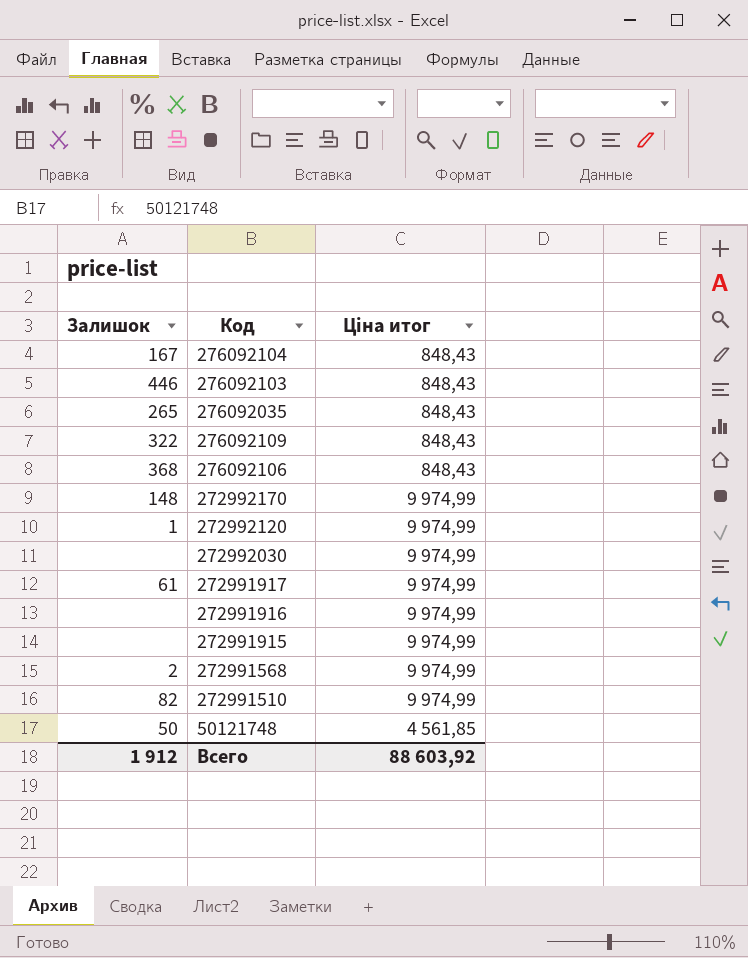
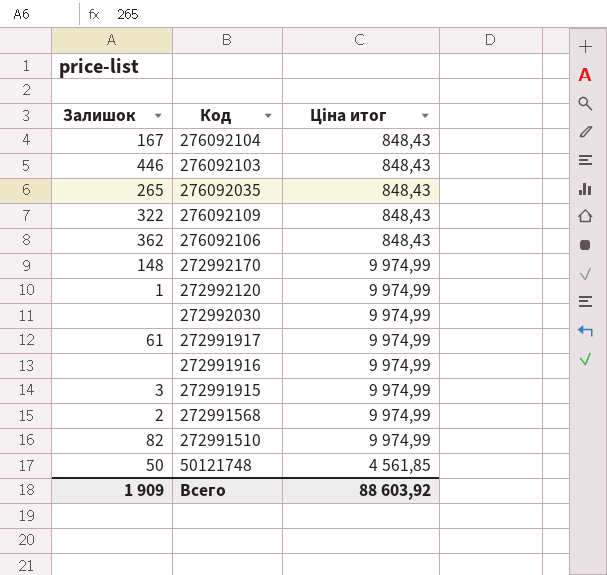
276092106 | Залишок: 368 -> 362
272991915 | Залишок: none -> 3
Всего | Залишок: 1 912 -> 1 909

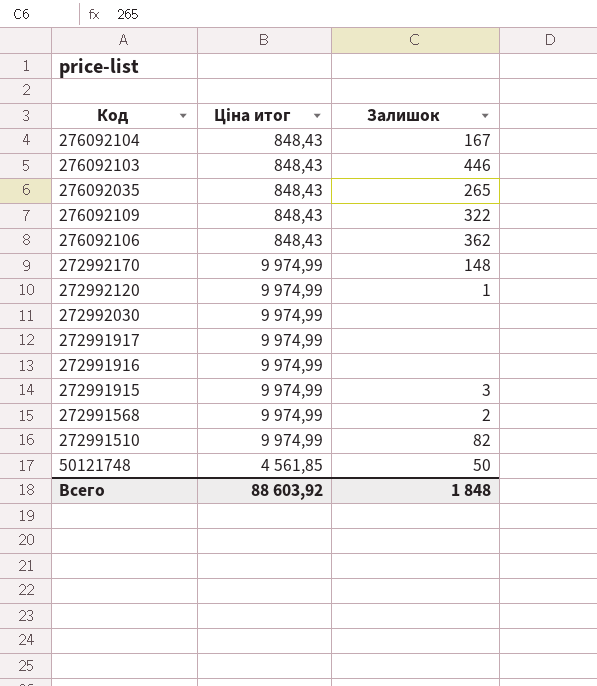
column Залишок | position: 1 -> 3
272991917 | Залишок: 61 -> none
Всего | Залишок: 1 909 -> 1 848

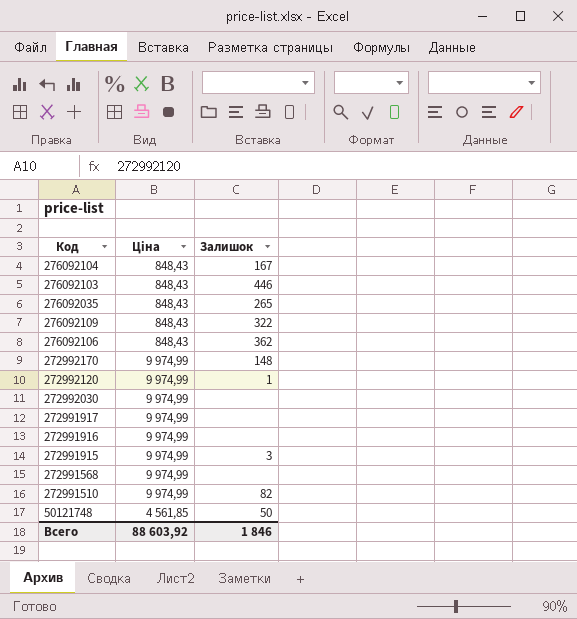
column name: Ціна итог -> Ціна
272991568 | Залишок: 2 -> none
Всего | Залишок: 1 848 -> 1 846

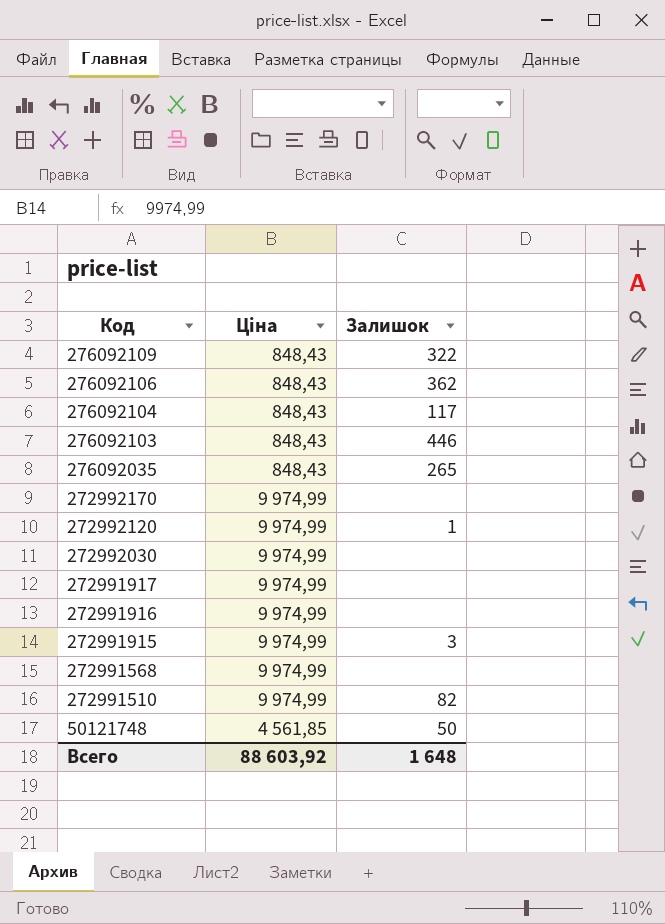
row order: none -> Код descending
276092104 | Залишок: 167 -> 117
272992170 | Залишок: 148 -> none
Всего | Залишок: 1 846 -> 1 648

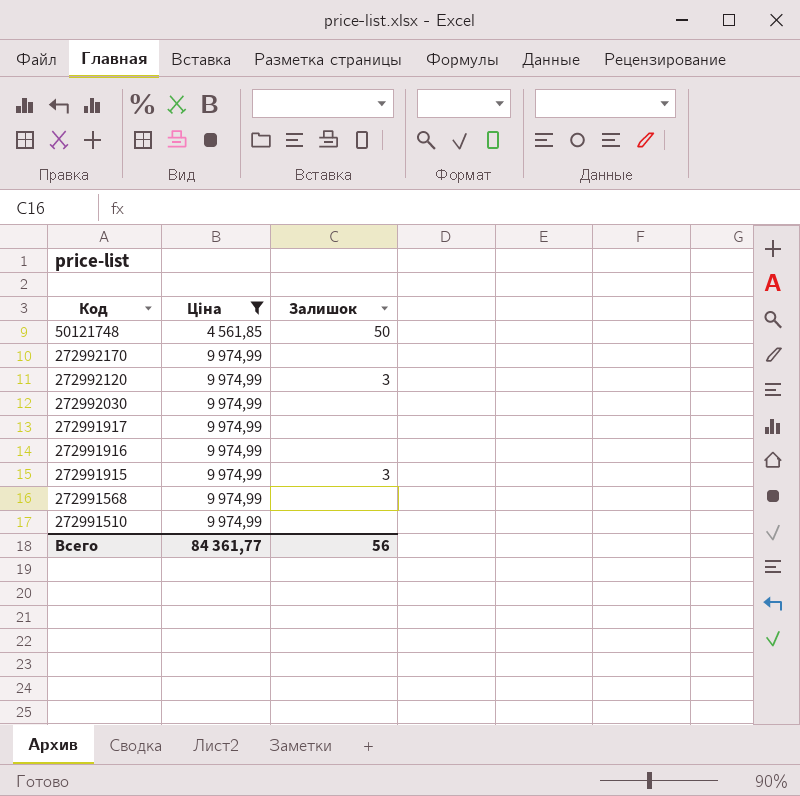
filter: none -> Ціна != 848,43
row order: Код descending -> Ціна ascending
272992120 | Залишок: 1 -> 3
272991510 | Залишок: 82 -> none
Всего | Ціна: 88 603,92 -> 84 361,77
Всего | Залишок: 1 648 -> 56

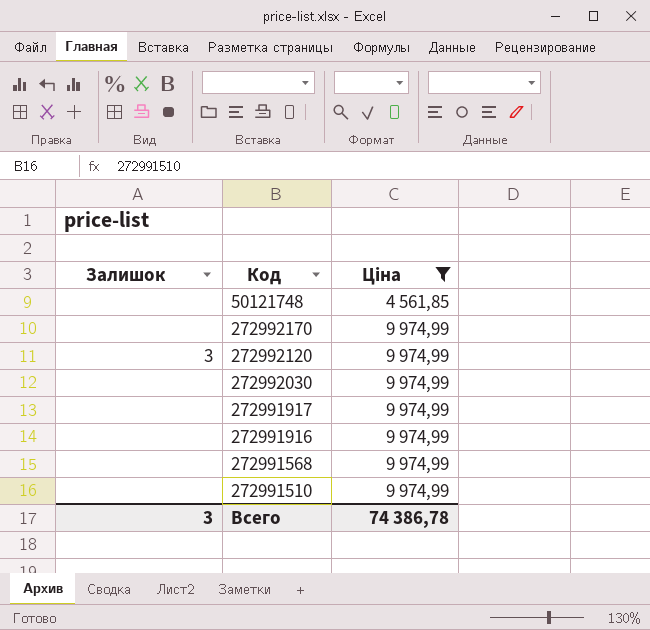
column Залишок | position: 3 -> 1
row 272991915: 9 974,99 | 3 -> none
50121748 | Залишок: 50 -> none
Всего | Залишок: 56 -> 3
Всего | Ціна: 84 361,77 -> 74 386,78

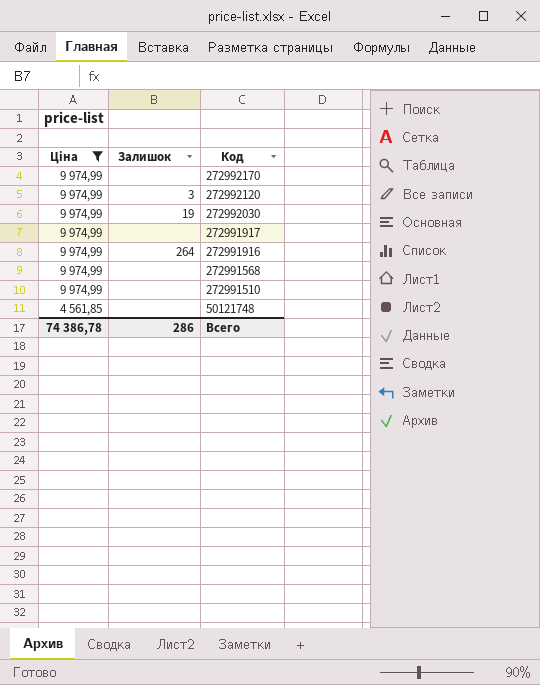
row order: Ціна ascending -> Ціна descending
column Ціна | position: 3 -> 1
272992030 | Залишок: none -> 19
272991916 | Залишок: none -> 264
Всего | Залишок: 3 -> 286

